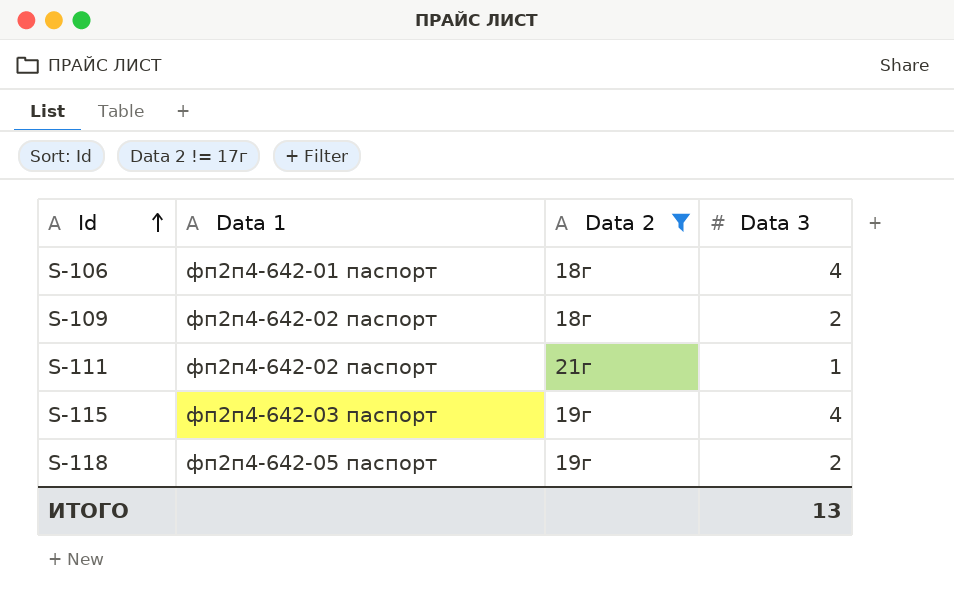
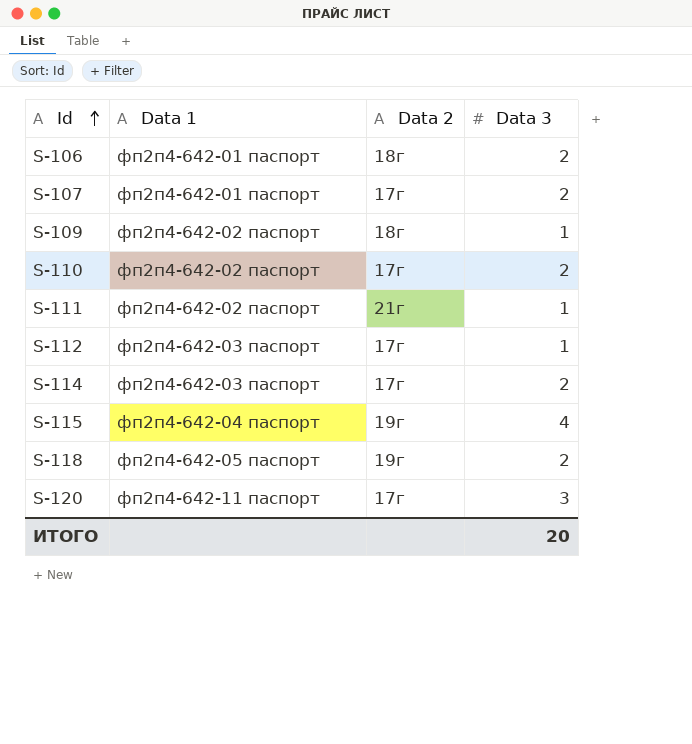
filter: Data 2 != 17г -> none
S-106 | Data 3: 4 -> 2
S-109 | Data 3: 2 -> 1
S-115 | Data 1: фп2п4-642-03 паспорт -> фп2п4-642-04 паспорт
ИТОГО | Data 3: 13 -> 20

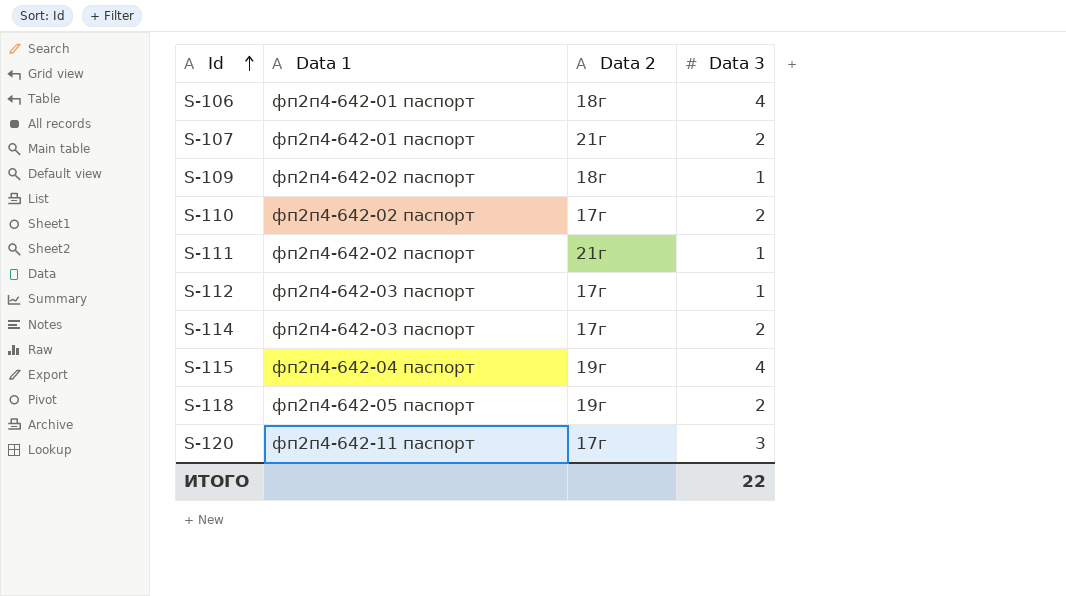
S-106 | Data 3: 2 -> 4
S-107 | Data 2: 17г -> 21г
ИТОГО | Data 3: 20 -> 22

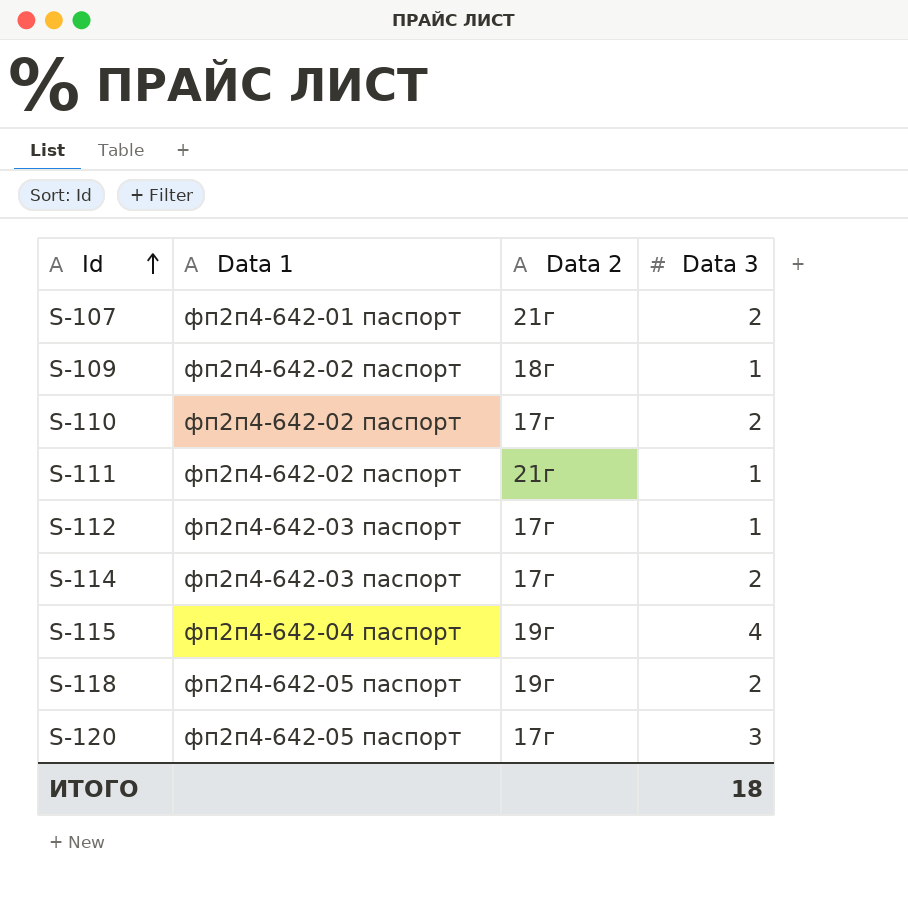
row S-106: фп2п4-642-01 паспорт | 18г | 4 -> none
S-120 | Data 1: фп2п4-642-11 паспорт -> фп2п4-642-05 паспорт
ИТОГО | Data 3: 22 -> 18

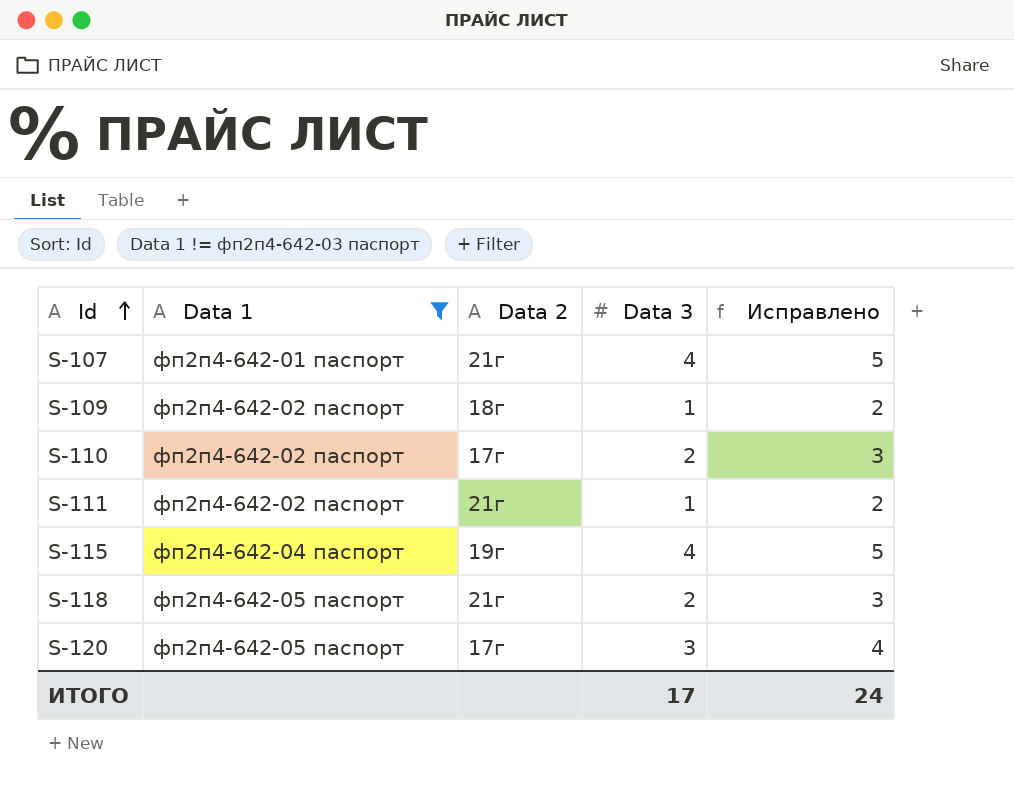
filter: none -> Data 1 != фп2п4-642-03 паспорт
column Исправлено | formula: none -> [Data 3] + 1
S-107 | Data 3: 2 -> 4
S-118 | Data 2: 19г -> 21г
ИТОГО | Data 3: 18 -> 17

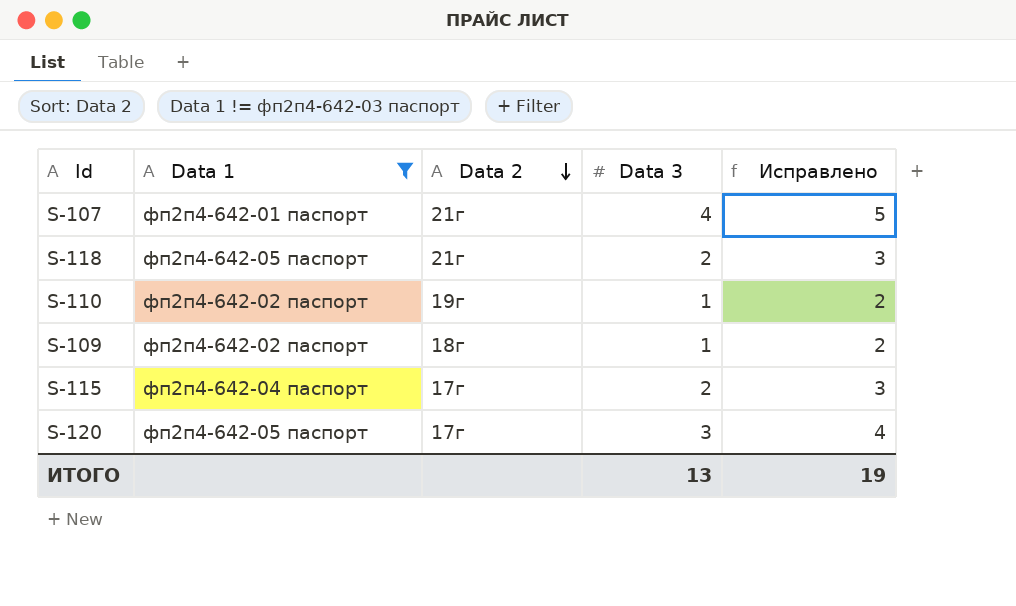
row order: Id ascending -> Data 2 descending
row S-111: фп2п4-642-02 паспорт | 21г | 1 | 2 -> none
S-110 | Data 2: 17г -> 19г
S-110 | Data 3: 2 -> 1
S-110 | Исправлено: 3 -> 2
S-115 | Data 2: 19г -> 17г
S-115 | Data 3: 4 -> 2
S-115 | Исправлено: 5 -> 3
ИТОГО | Data 3: 17 -> 13
ИТОГО | Исправлено: 24 -> 19

